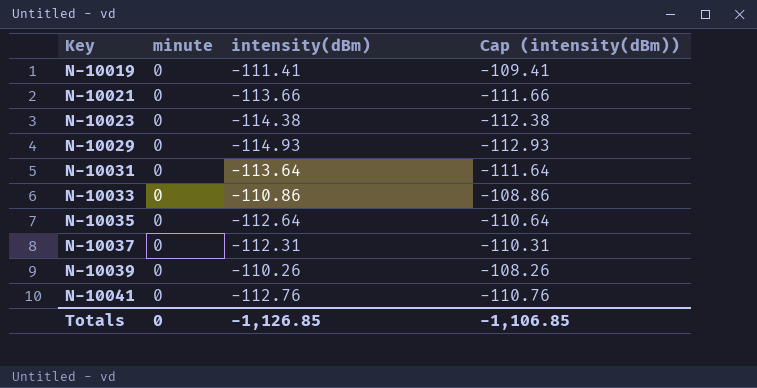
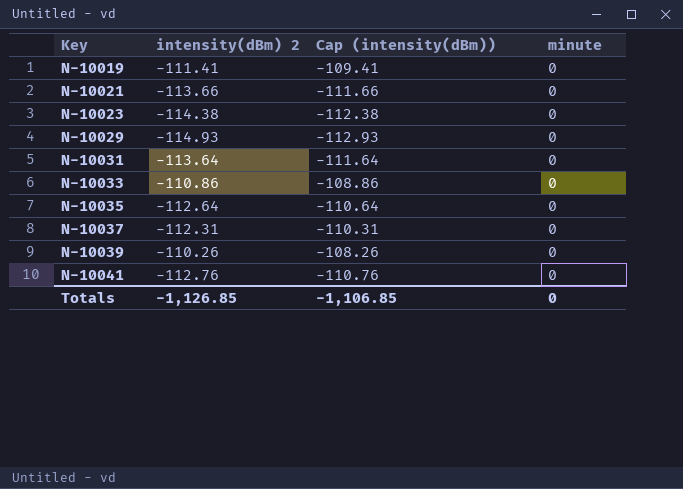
column name: intensity(dBm) -> intensity(dBm) 2
column minute | position: 2 -> 4

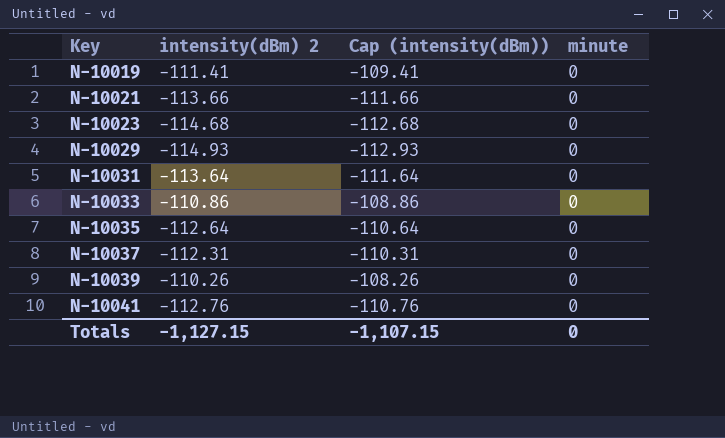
N-10023 | intensity(dBm) 2: -114.38 -> -114.68
N-10023 | Cap (intensity(dBm)): -112.38 -> -112.68
Totals | intensity(dBm) 2: -1,126.85 -> -1,127.15
Totals | Cap (intensity(dBm)): -1,106.85 -> -1,107.15

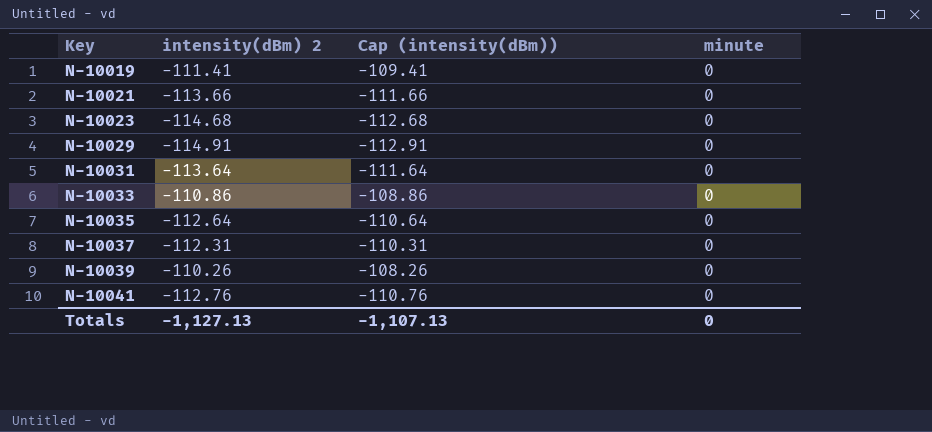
N-10029 | intensity(dBm) 2: -114.93 -> -114.91
N-10029 | Cap (intensity(dBm)): -112.93 -> -112.91
Totals | intensity(dBm) 2: -1,127.15 -> -1,127.13
Totals | Cap (intensity(dBm)): -1,107.15 -> -1,107.13

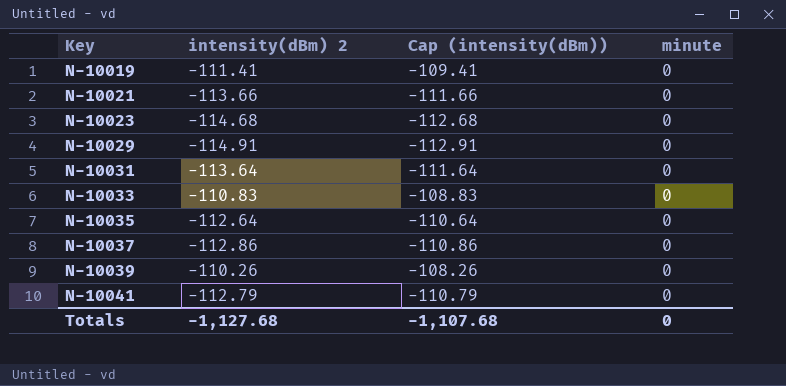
N-10033 | intensity(dBm) 2: -110.86 -> -110.83
N-10033 | Cap (intensity(dBm)): -108.86 -> -108.83
N-10037 | intensity(dBm) 2: -112.31 -> -112.86
N-10037 | Cap (intensity(dBm)): -110.31 -> -110.86
N-10041 | intensity(dBm) 2: -112.76 -> -112.79
N-10041 | Cap (intensity(dBm)): -110.76 -> -110.79
Totals | intensity(dBm) 2: -1,127.13 -> -1,127.68
Totals | Cap (intensity(dBm)): -1,107.13 -> -1,107.68

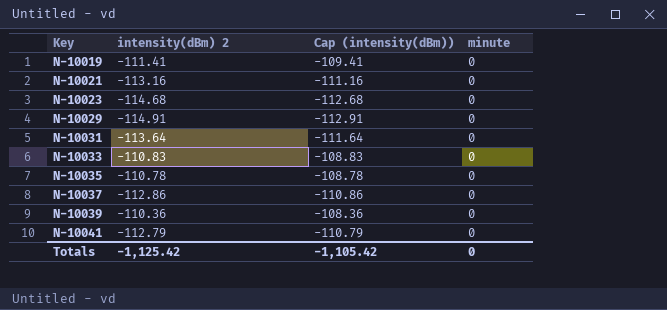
N-10021 | intensity(dBm) 2: -113.66 -> -113.16
N-10021 | Cap (intensity(dBm)): -111.66 -> -111.16
N-10035 | intensity(dBm) 2: -112.64 -> -110.78
N-10035 | Cap (intensity(dBm)): -110.64 -> -108.78
N-10039 | intensity(dBm) 2: -110.26 -> -110.36
N-10039 | Cap (intensity(dBm)): -108.26 -> -108.36
Totals | intensity(dBm) 2: -1,127.68 -> -1,125.42
Totals | Cap (intensity(dBm)): -1,107.68 -> -1,105.42

